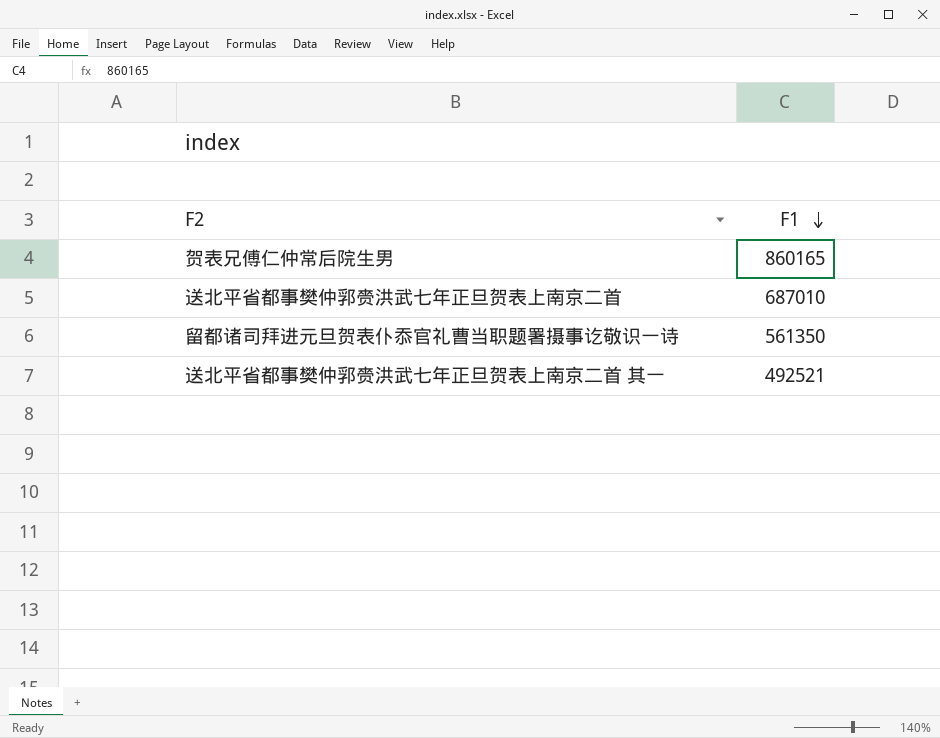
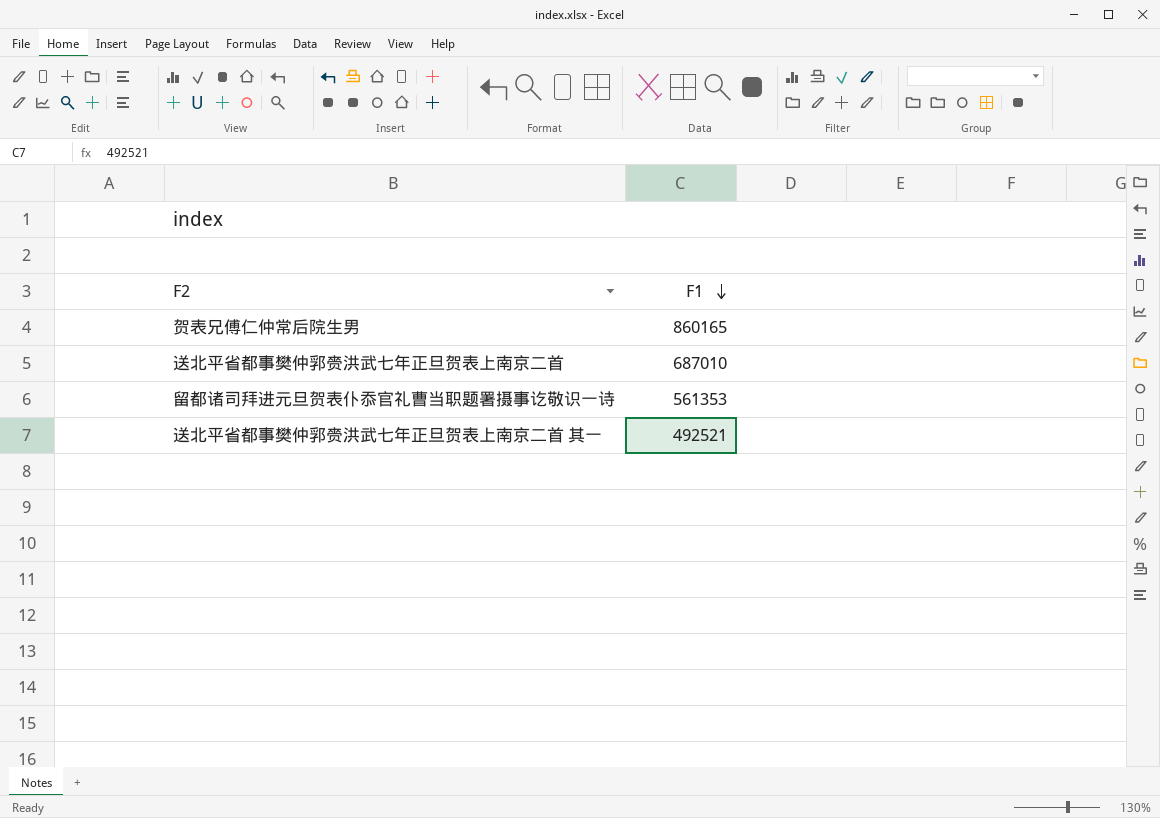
留都诸司拜进元旦贺表仆忝官礼曹当职题署摄事讫敬识一诗 | F1: 561350 -> 561353

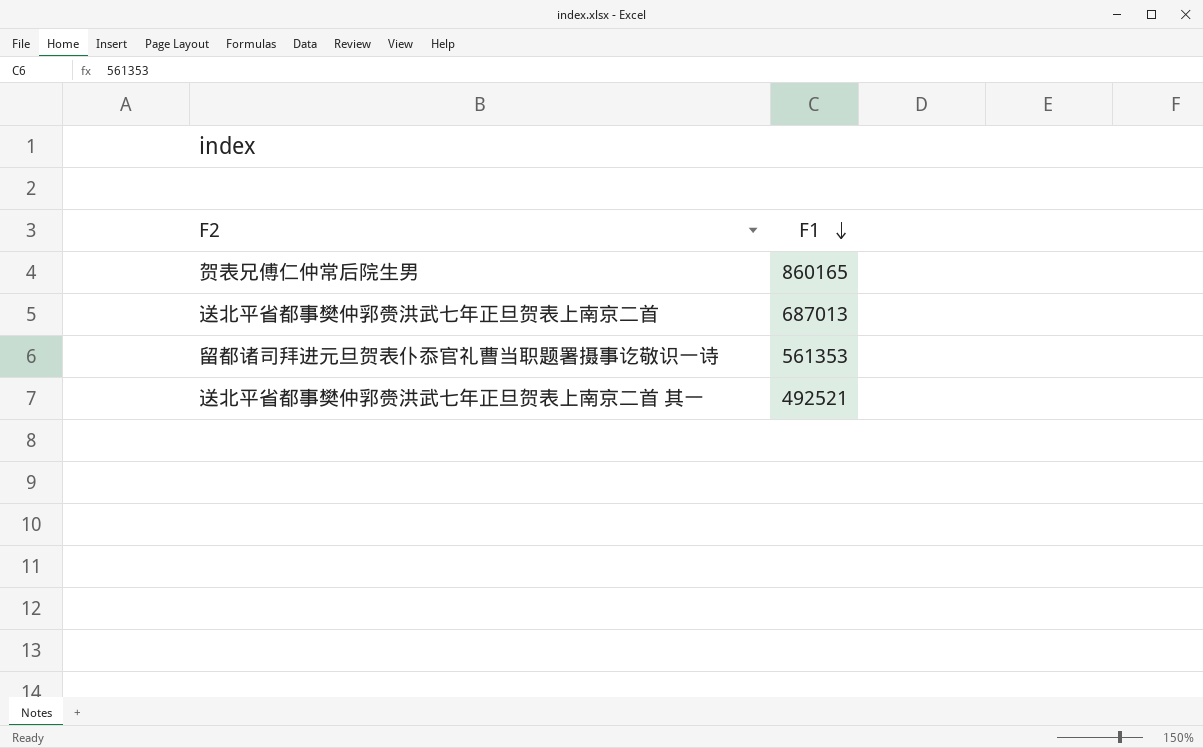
送北平省都事樊仲郛赍洪武七年正旦贺表上南京二首 | F1: 687010 -> 687013

